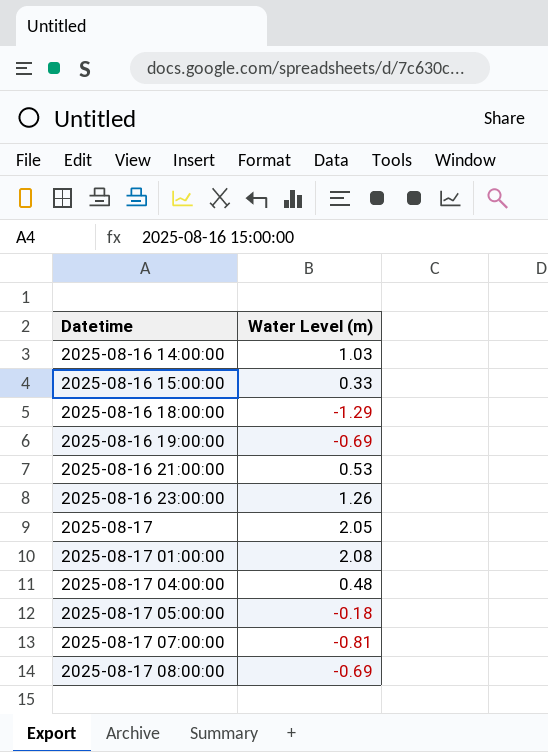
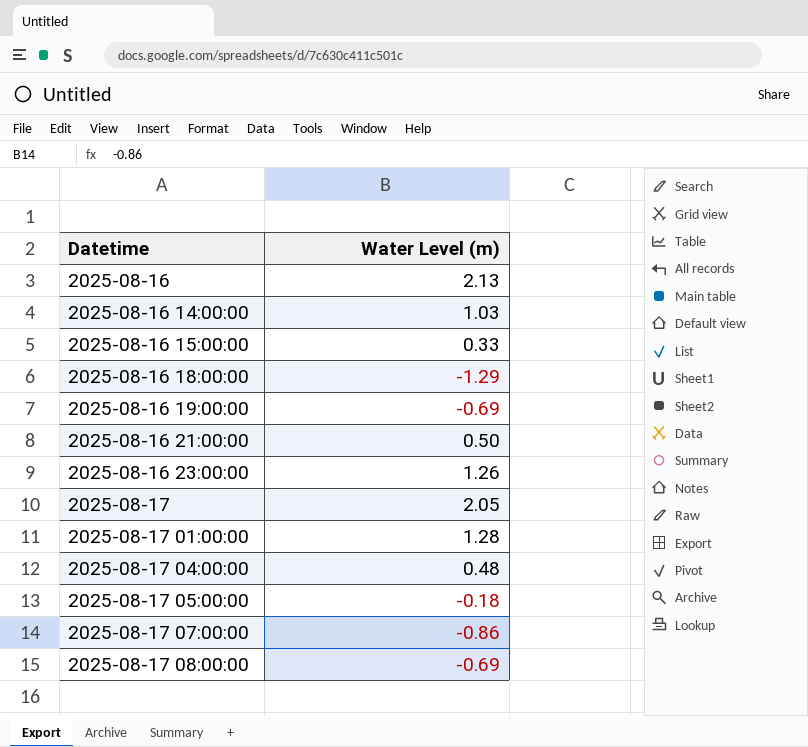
row 2025-08-16: none -> 2.13
2025-08-16 21:00:00 | Water Level (m): 0.53 -> 0.50
2025-08-17 01:00:00 | Water Level (m): 2.08 -> 1.28
2025-08-17 07:00:00 | Water Level (m): -0.81 -> -0.86

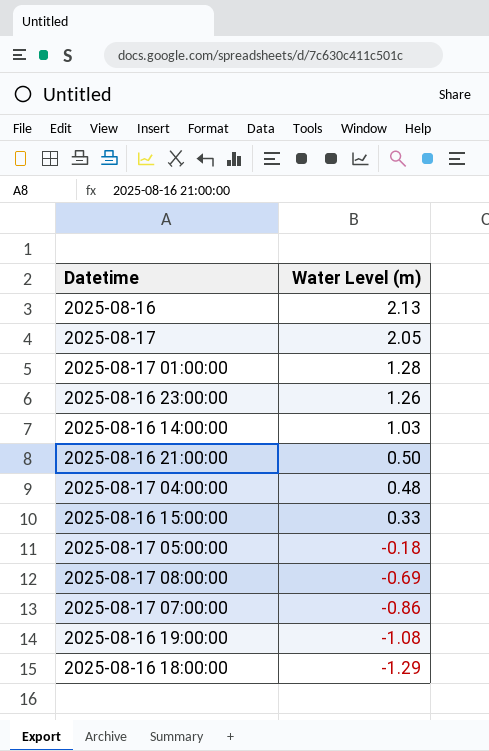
row order: Datetime ascending -> Water Level (m) descending
2025-08-16 19:00:00 | Water Level (m): -0.69 -> -1.08

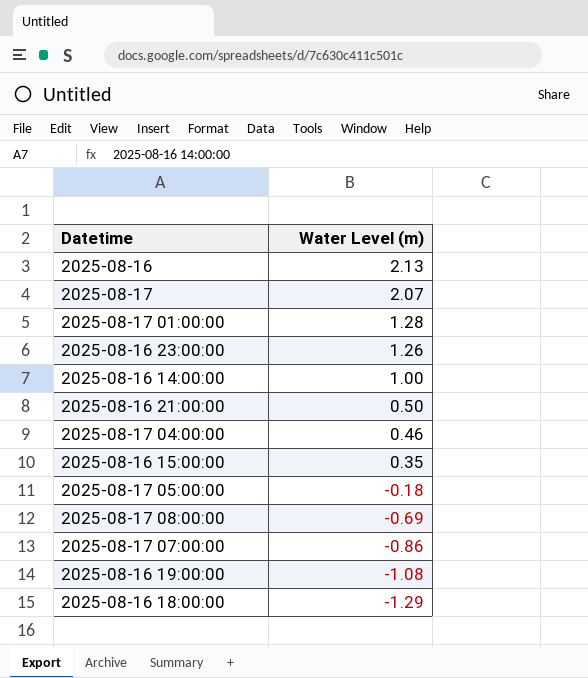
2025-08-17 | Water Level (m): 2.05 -> 2.07
2025-08-16 14:00:00 | Water Level (m): 1.03 -> 1.00
2025-08-17 04:00:00 | Water Level (m): 0.48 -> 0.46
2025-08-16 15:00:00 | Water Level (m): 0.33 -> 0.35

